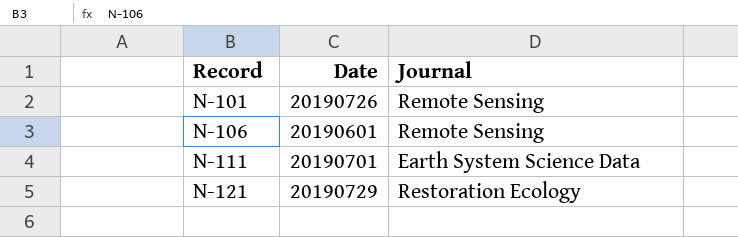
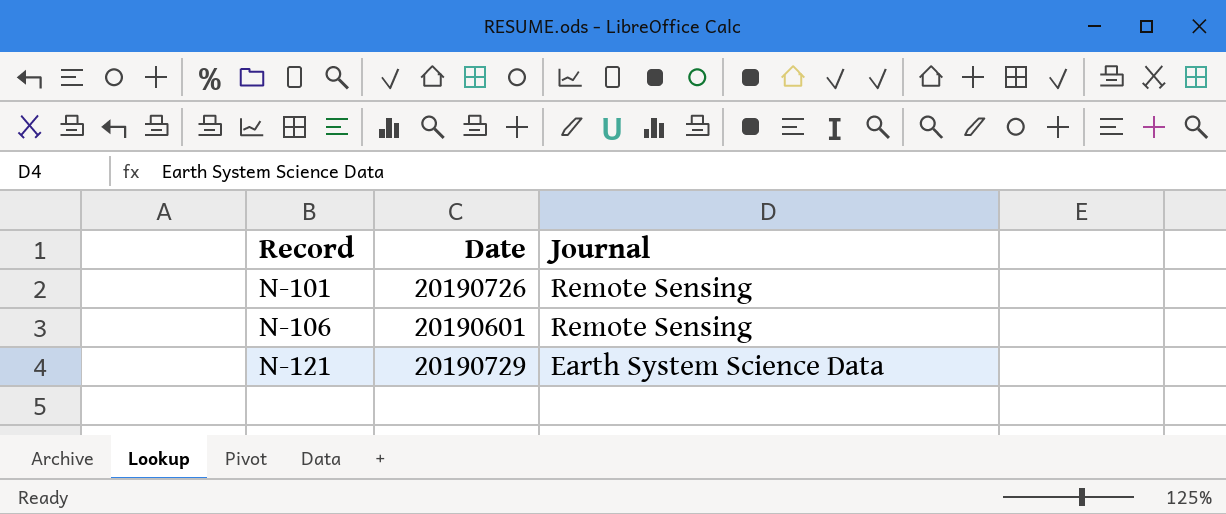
row N-111: 20190701 | Earth System Science Data -> none
N-121 | Journal: Restoration Ecology -> Earth System Science Data

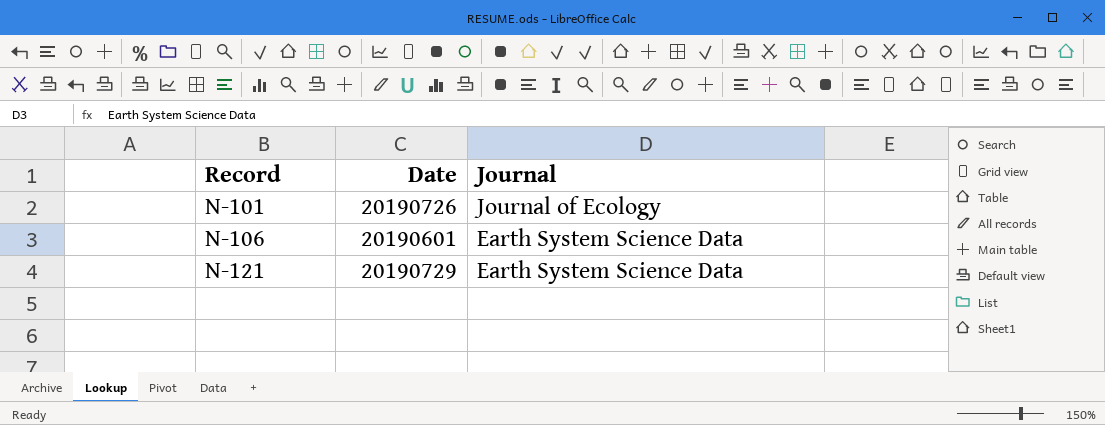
N-101 | Journal: Remote Sensing -> Journal of Ecology
N-106 | Journal: Remote Sensing -> Earth System Science Data

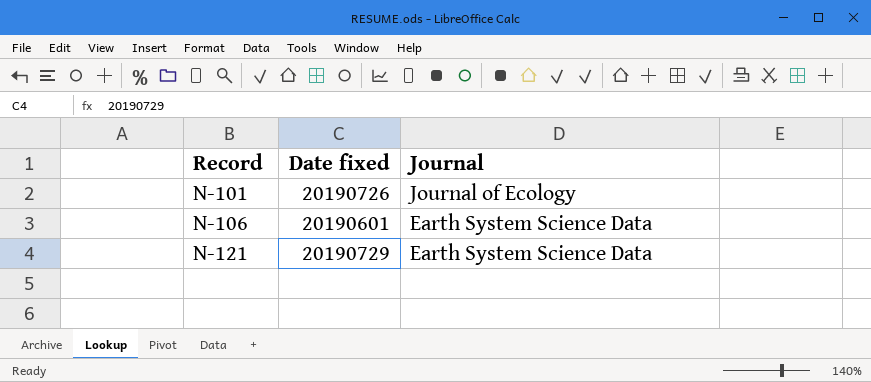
column name: Date -> Date fixed

